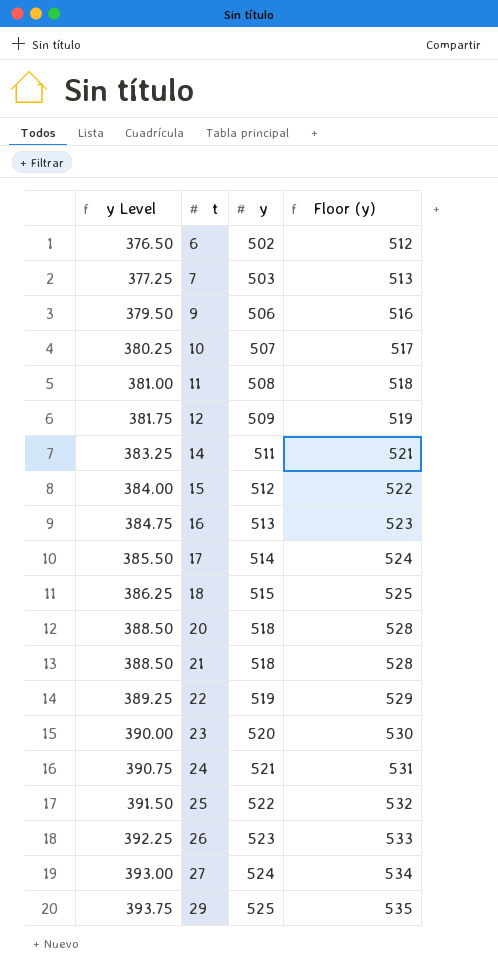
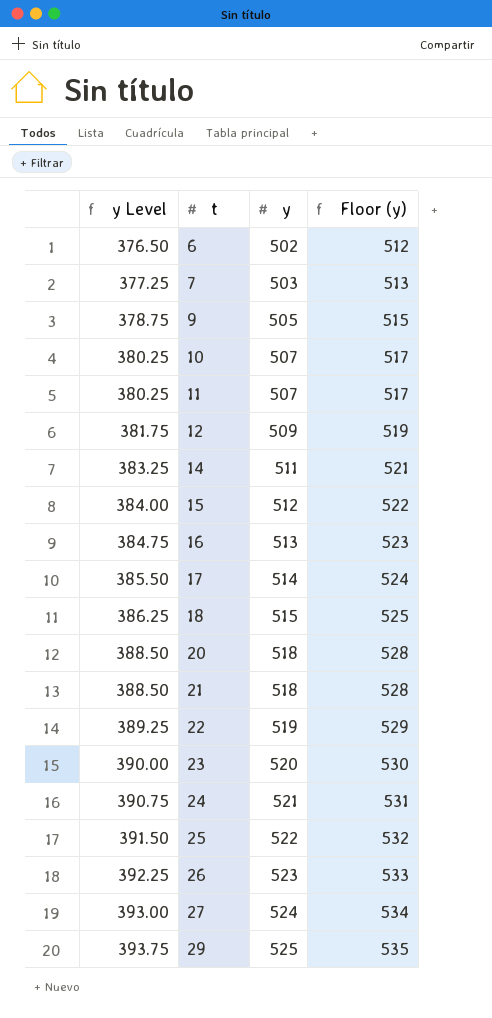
9 | y Level: 379.50 -> 378.75
9 | y: 506 -> 505
9 | Floor (y): 516 -> 515
11 | y Level: 381.00 -> 380.25
11 | y: 508 -> 507
11 | Floor (y): 518 -> 517

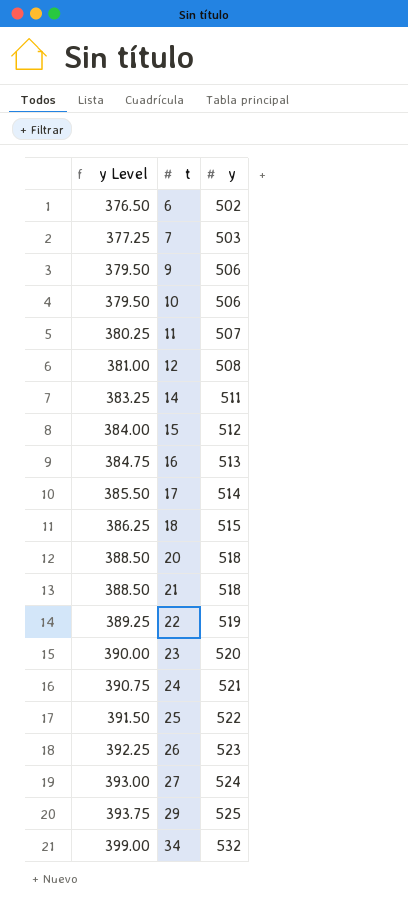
column Floor (y) | formula: [y] + 10 -> none
9 | y Level: 378.75 -> 379.50
9 | y: 505 -> 506
10 | y Level: 380.25 -> 379.50
10 | y: 507 -> 506
12 | y Level: 381.75 -> 381.00
12 | y: 509 -> 508
row 34: none -> 399.00 | 532

